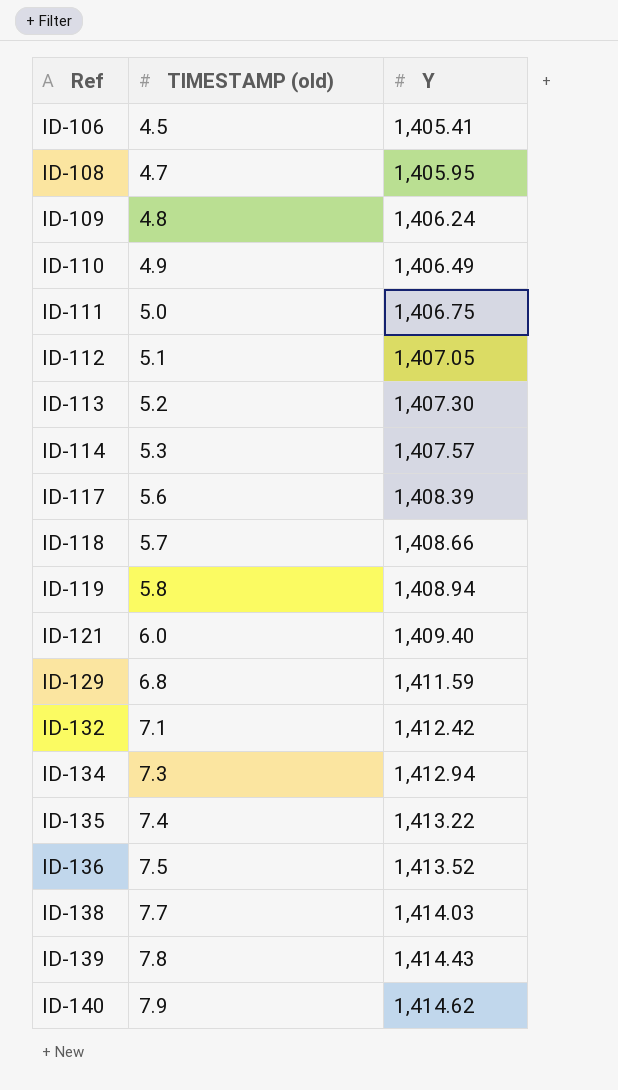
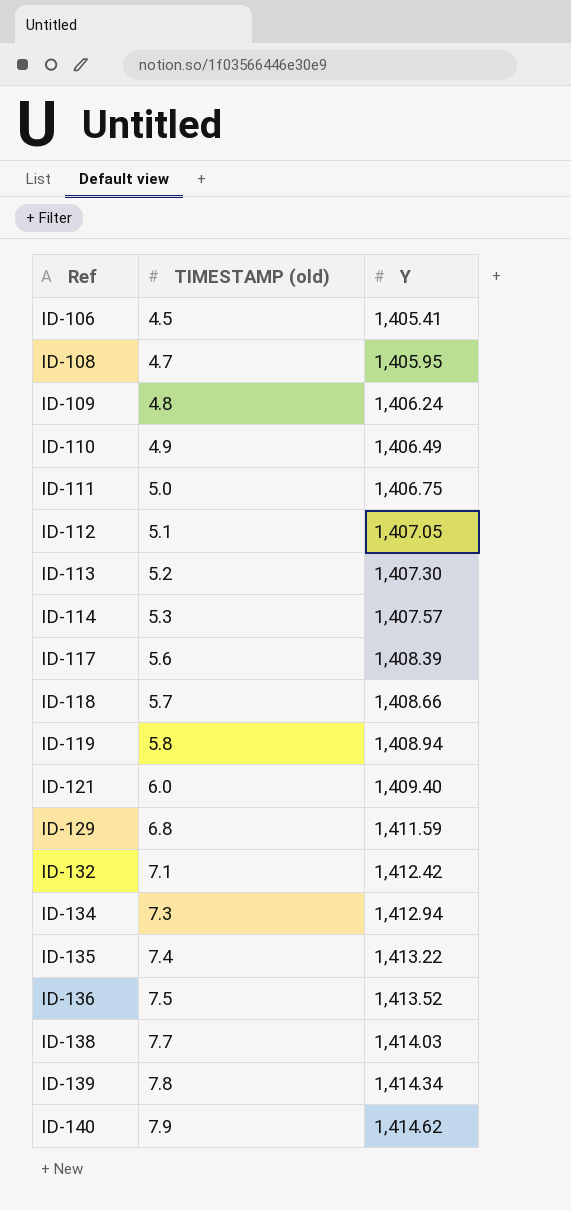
ID-139 | Y: 1,414.43 -> 1,414.34

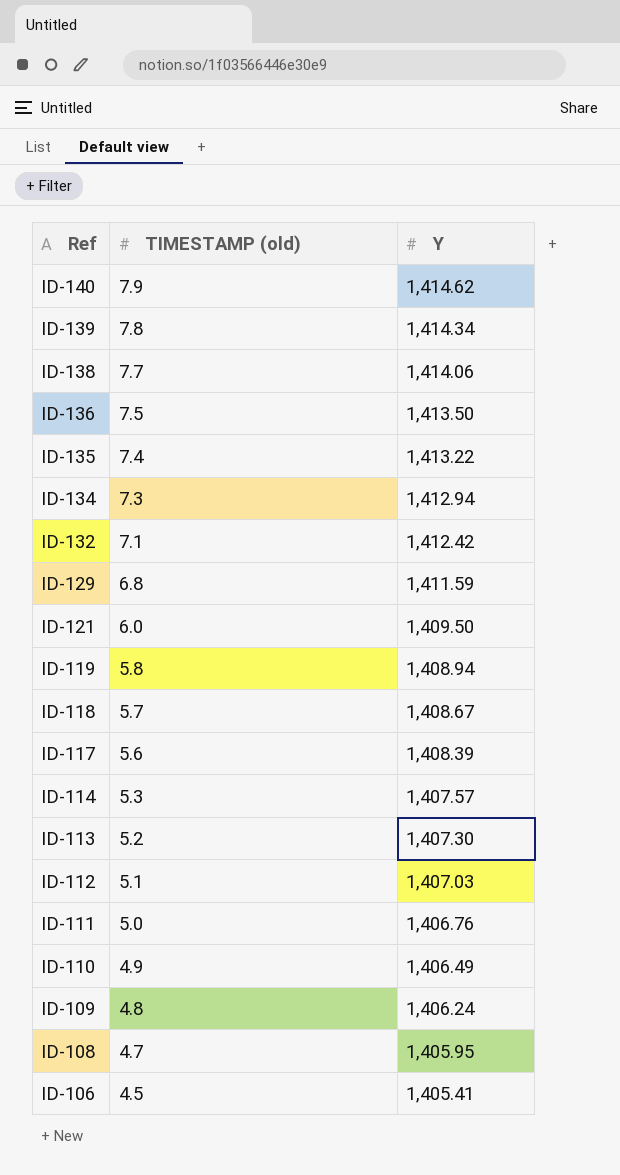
row order: Ref ascending -> Ref descending
ID-138 | Y: 1,414.03 -> 1,414.06
ID-136 | Y: 1,413.52 -> 1,413.50
ID-121 | Y: 1,409.40 -> 1,409.50
ID-118 | Y: 1,408.66 -> 1,408.67
ID-112 | Y: 1,407.05 -> 1,407.03
ID-111 | Y: 1,406.75 -> 1,406.76

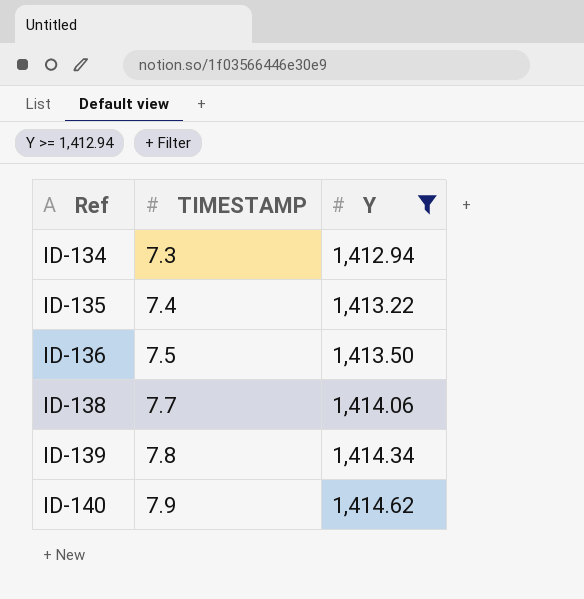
filter: none -> Y >= 1,412.94
row order: Ref descending -> Ref ascending
column name: TIMESTAMP (old) -> TIMESTAMP

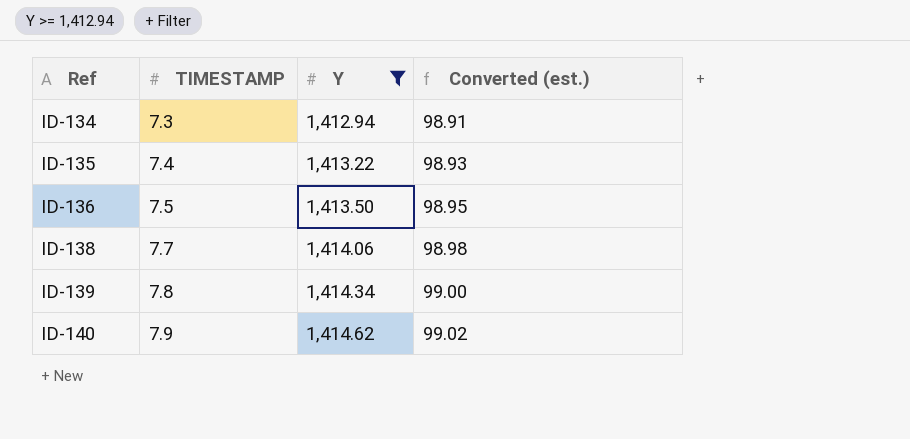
column Converted (est.) | formula: none -> [Y] * 0.07

